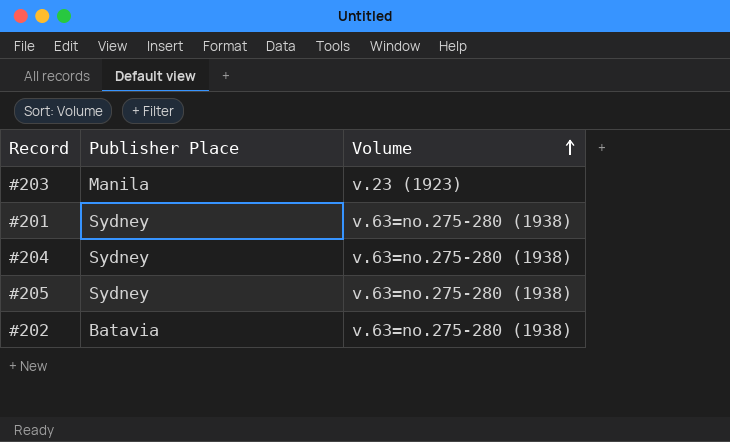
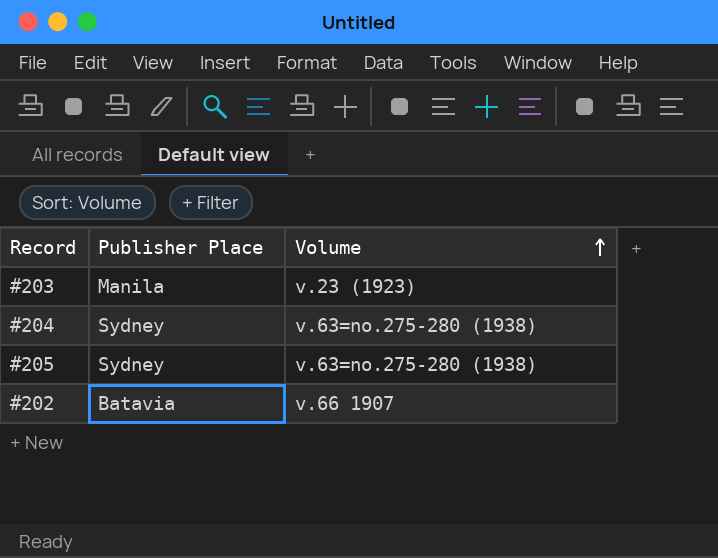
row #201: Sydney | v.63=no.275-280 (1938) -> none
#202 | Volume: v.63=no.275-280 (1938) -> v.66 1907

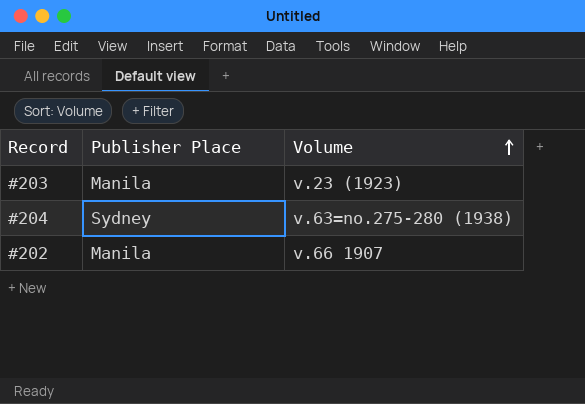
row #205: Sydney | v.63=no.275-280 (1938) -> none
#202 | Publisher Place: Batavia -> Manila

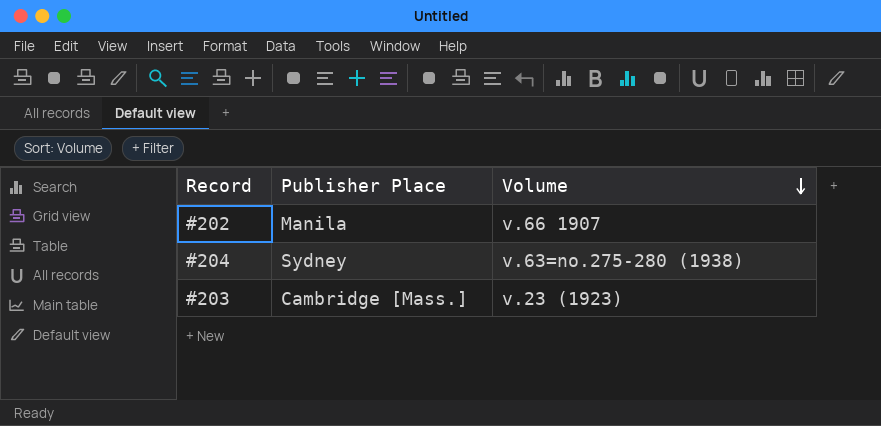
row order: Volume ascending -> Volume descending
#203 | Publisher Place: Manila -> Cambridge [Mass.]

